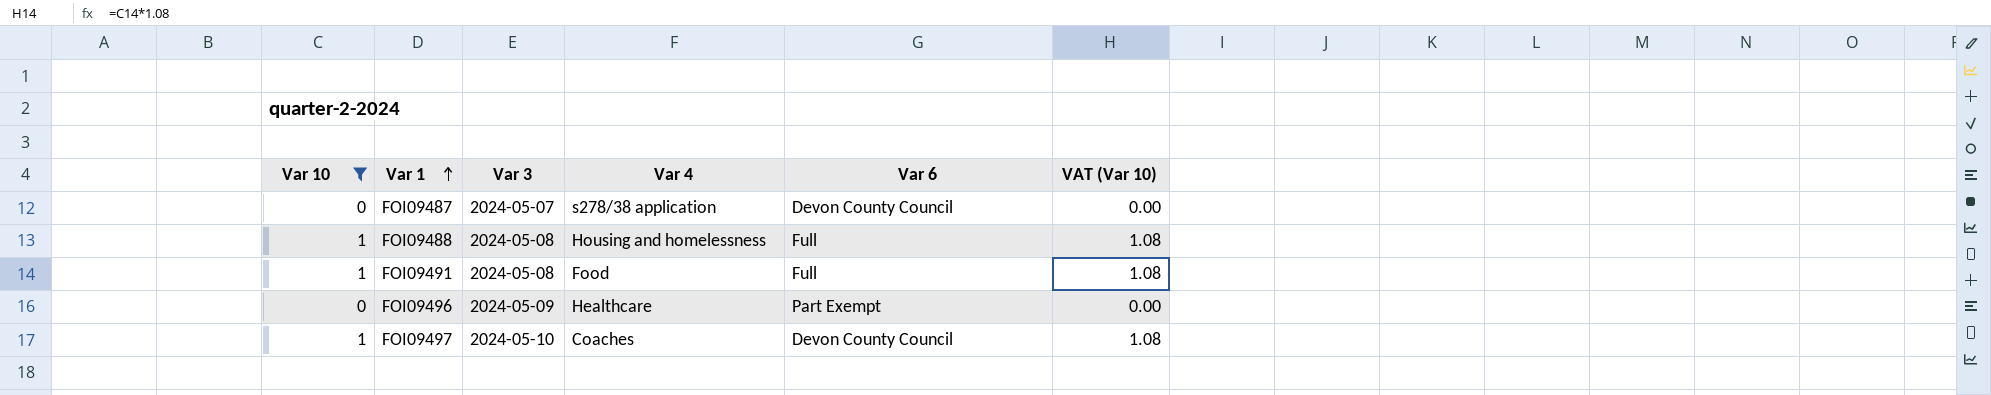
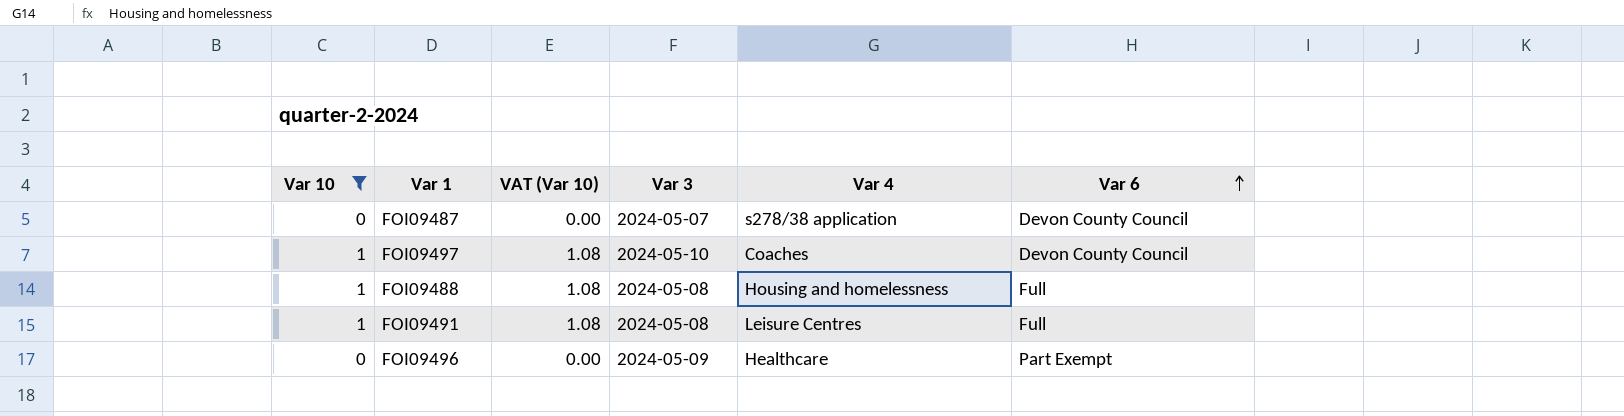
row order: Var 1 ascending -> Var 6 ascending
column VAT (Var 10) | position: 6 -> 3
FOI09491 | Var 4: Food -> Leisure Centres

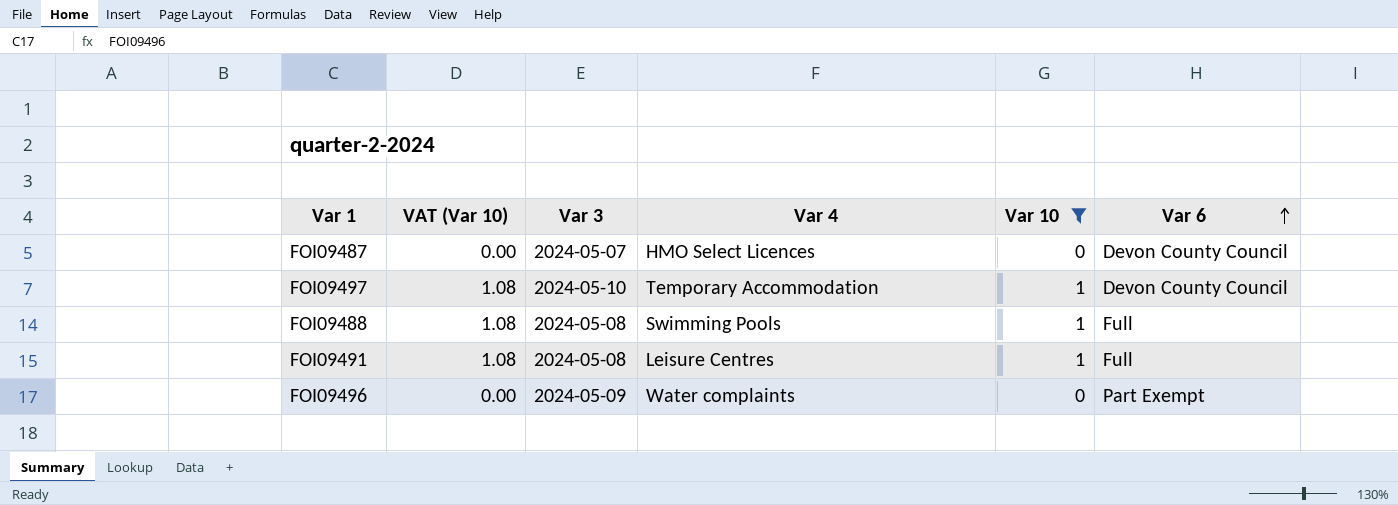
column Var 10 | position: 1 -> 5
FOI09487 | Var 4: s278/38 application -> HMO Select Licences
FOI09497 | Var 4: Coaches -> Temporary Accommodation
FOI09488 | Var 4: Housing and homelessness -> Swimming Pools
FOI09496 | Var 4: Healthcare -> Water complaints

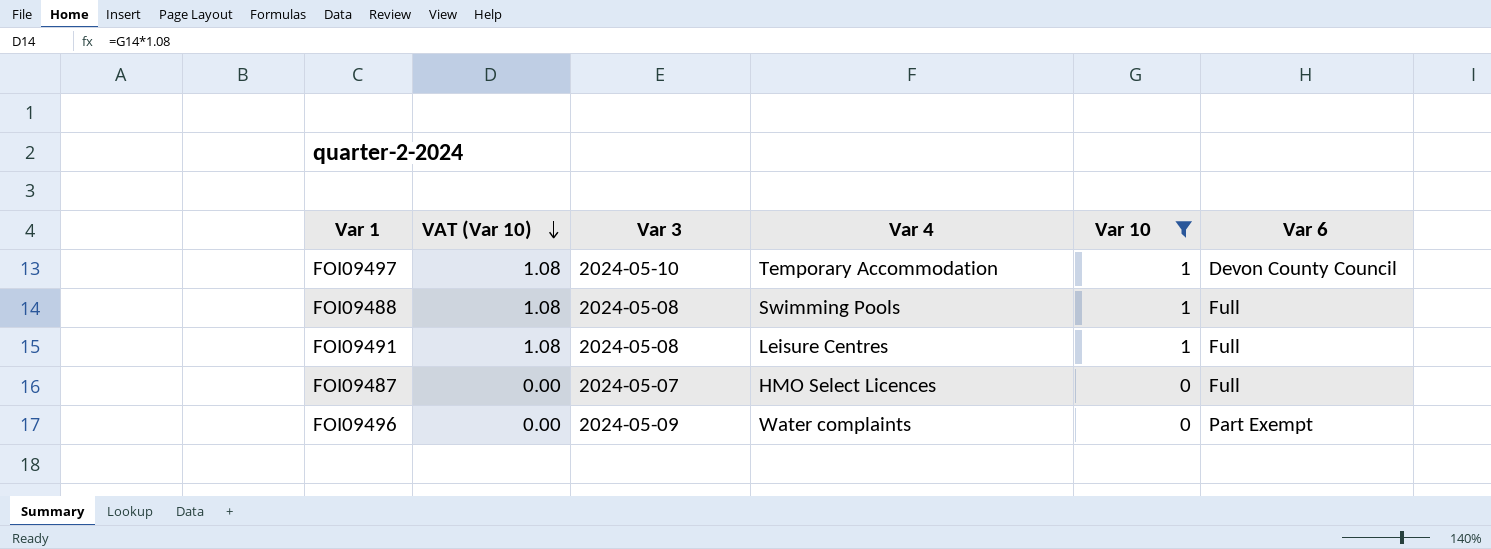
row order: Var 6 ascending -> VAT (Var 10) descending
FOI09487 | Var 6: Devon County Council -> Full

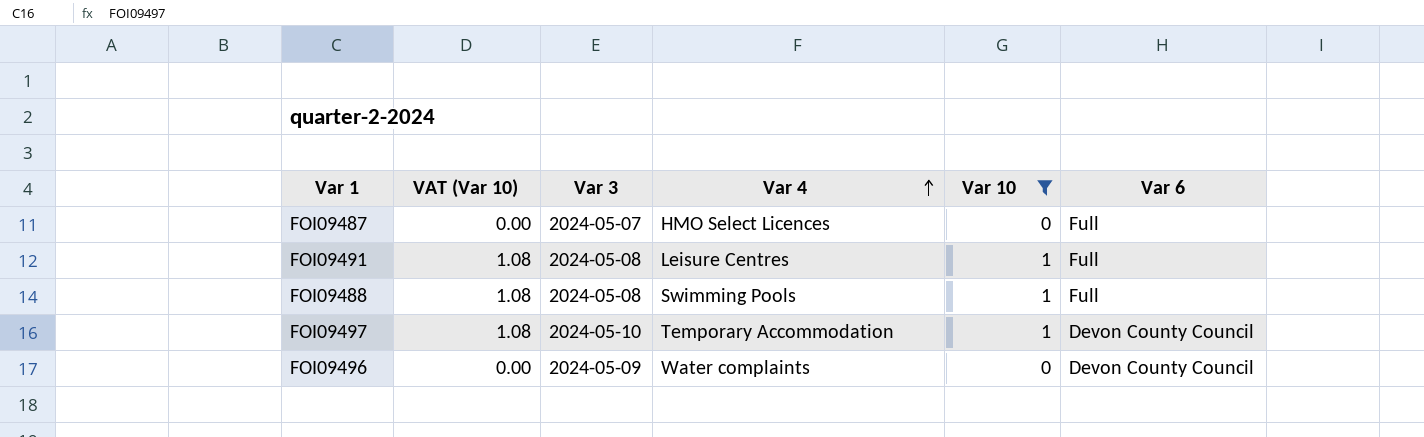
row order: VAT (Var 10) descending -> Var 4 ascending
FOI09496 | Var 6: Part Exempt -> Devon County Council

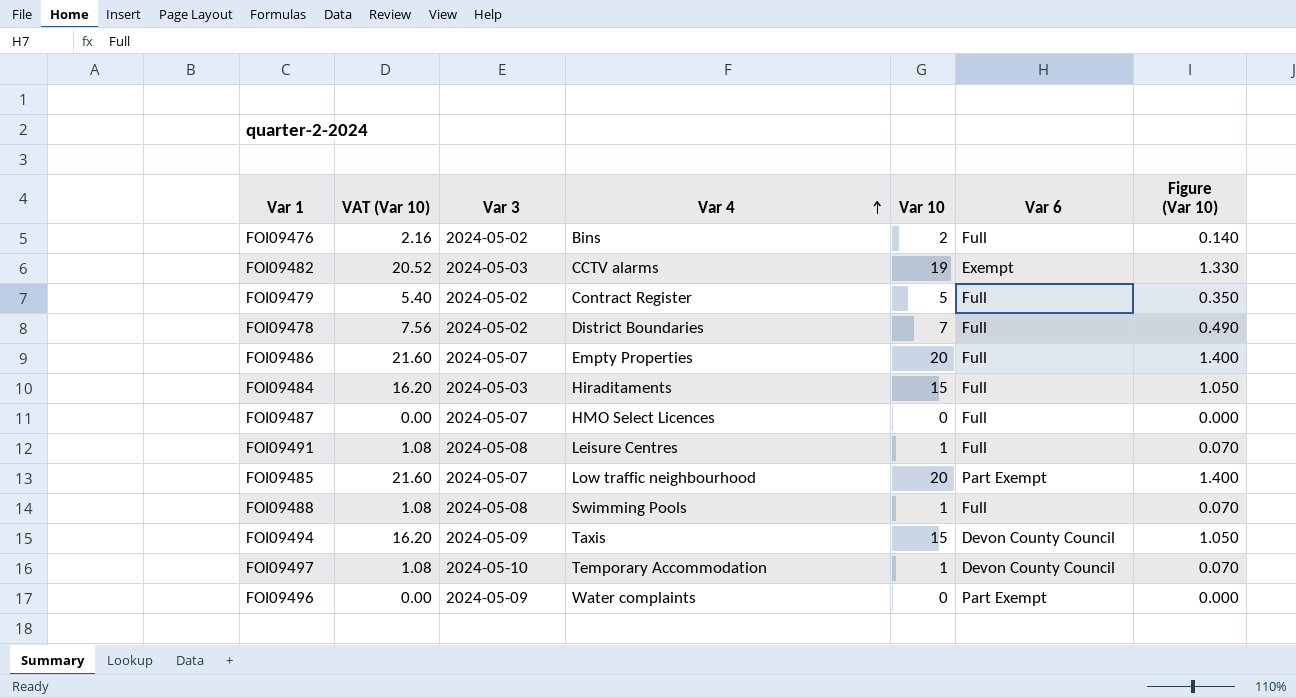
filter: Var 10 <= 1 -> none
column Figure (Var 10) | formula: none -> [Var 10] * 0.07
FOI09496 | Var 6: Devon County Council -> Part Exempt

